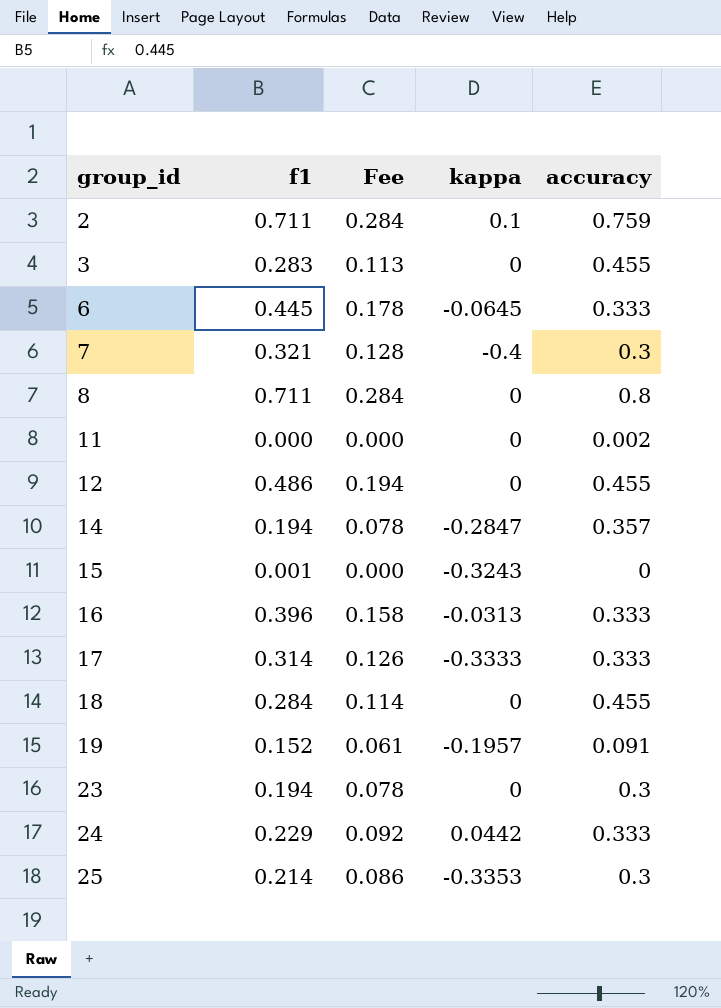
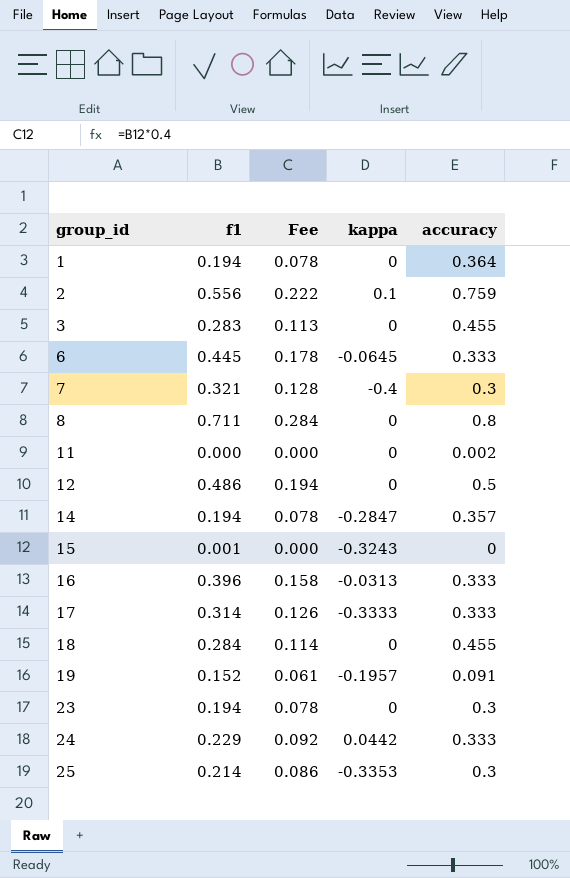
row 1: none -> 0.194 | 0.078 | 0 | 0.364
2 | f1: 0.711 -> 0.556
2 | Fee: 0.284 -> 0.222
12 | accuracy: 0.455 -> 0.5

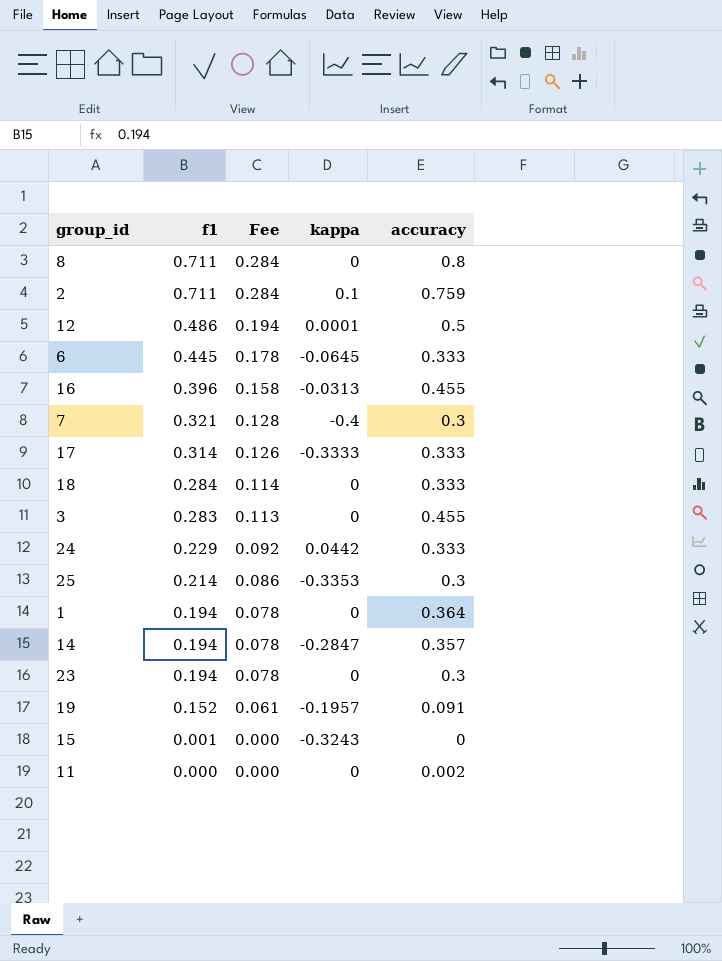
row order: group_id ascending -> f1 descending
2 | f1: 0.556 -> 0.711
2 | Fee: 0.222 -> 0.284
12 | kappa: 0 -> 0.0001
16 | accuracy: 0.333 -> 0.455
18 | accuracy: 0.455 -> 0.333

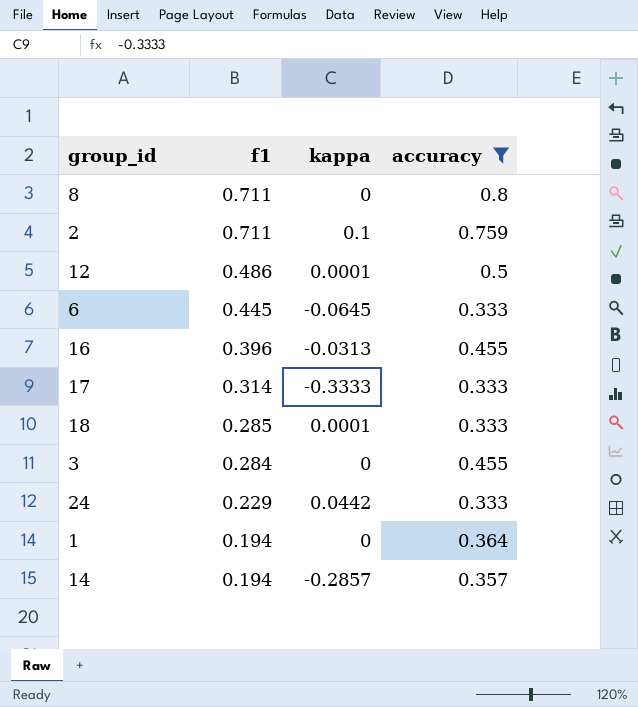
filter: none -> accuracy >= 0.333
column Fee | formula: [f1] * 0.4 -> none
18 | f1: 0.284 -> 0.285
18 | kappa: 0 -> 0.0001
3 | f1: 0.283 -> 0.284
14 | kappa: -0.2847 -> -0.2857

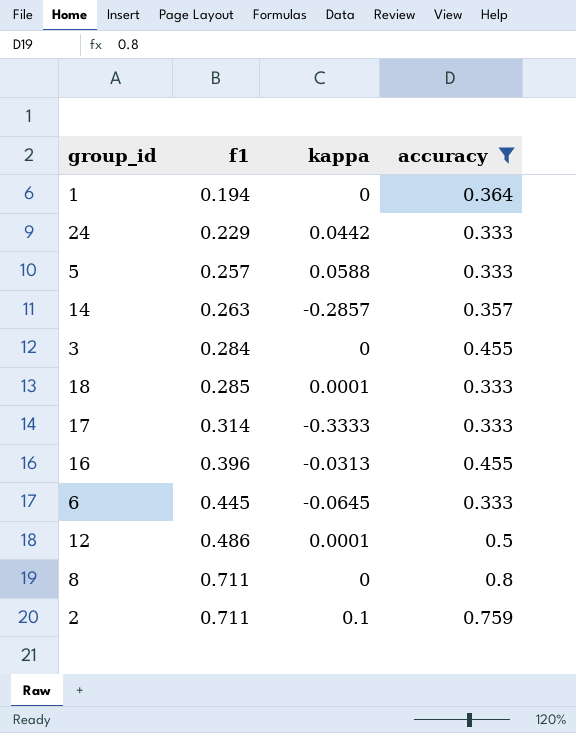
row order: f1 descending -> f1 ascending
row 5: none -> 0.257 | 0.0588 | 0.333
14 | f1: 0.194 -> 0.263

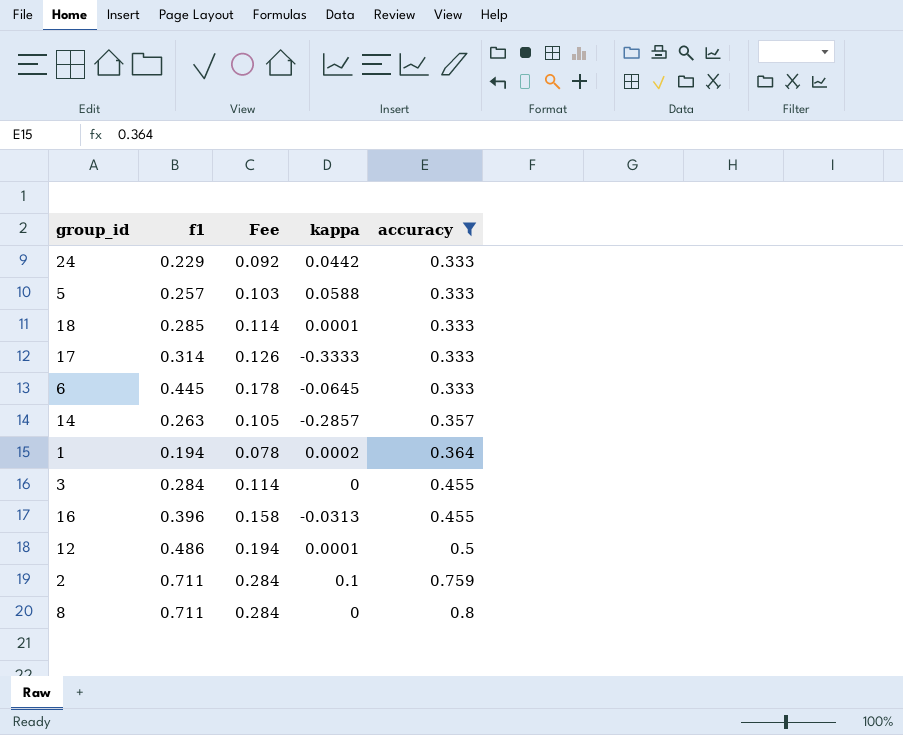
row order: f1 ascending -> accuracy ascending
column Fee | formula: none -> [f1] * 0.4
1 | kappa: 0 -> 0.0002

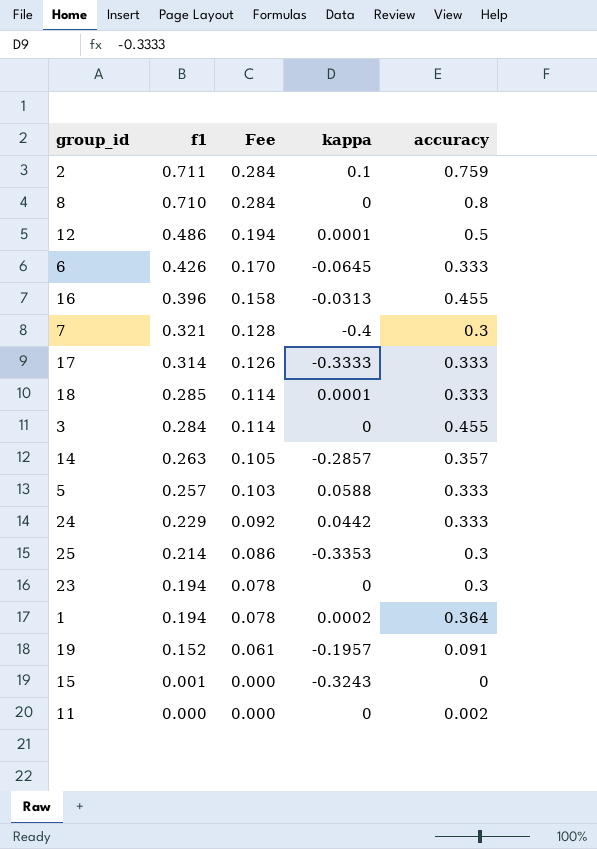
filter: accuracy >= 0.333 -> none
row order: accuracy ascending -> f1 descending
8 | f1: 0.711 -> 0.710
6 | f1: 0.445 -> 0.426
6 | Fee: 0.178 -> 0.170

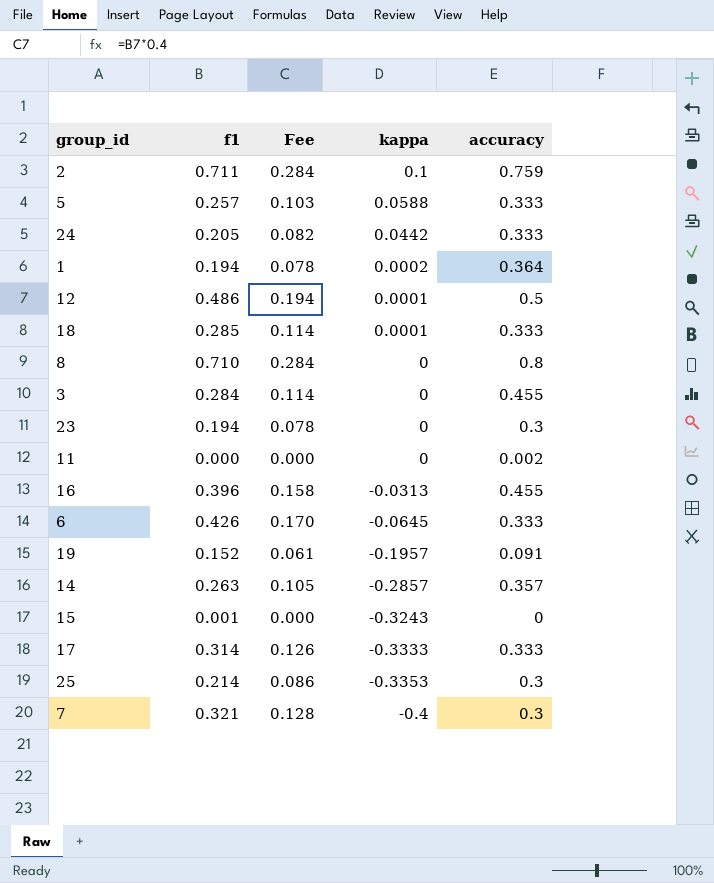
row order: f1 descending -> kappa descending
24 | f1: 0.229 -> 0.205
24 | Fee: 0.092 -> 0.082

